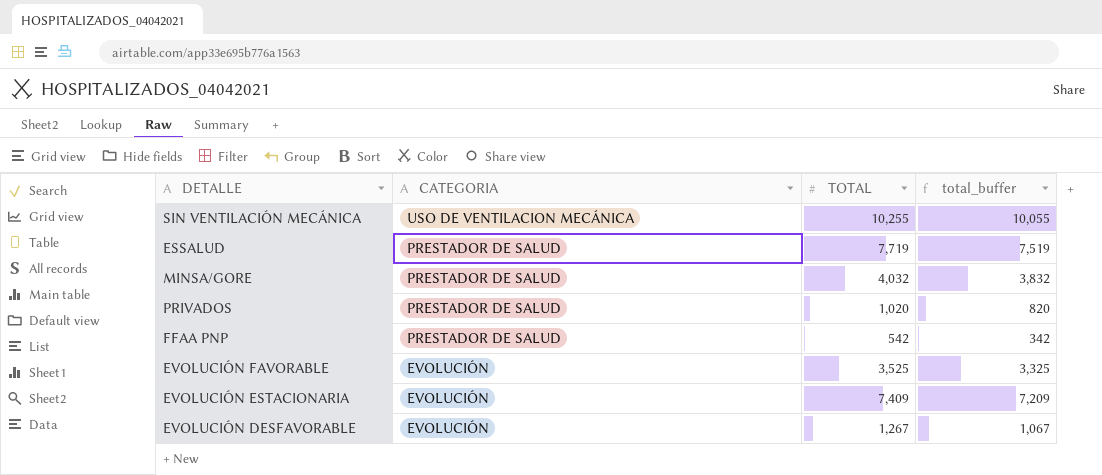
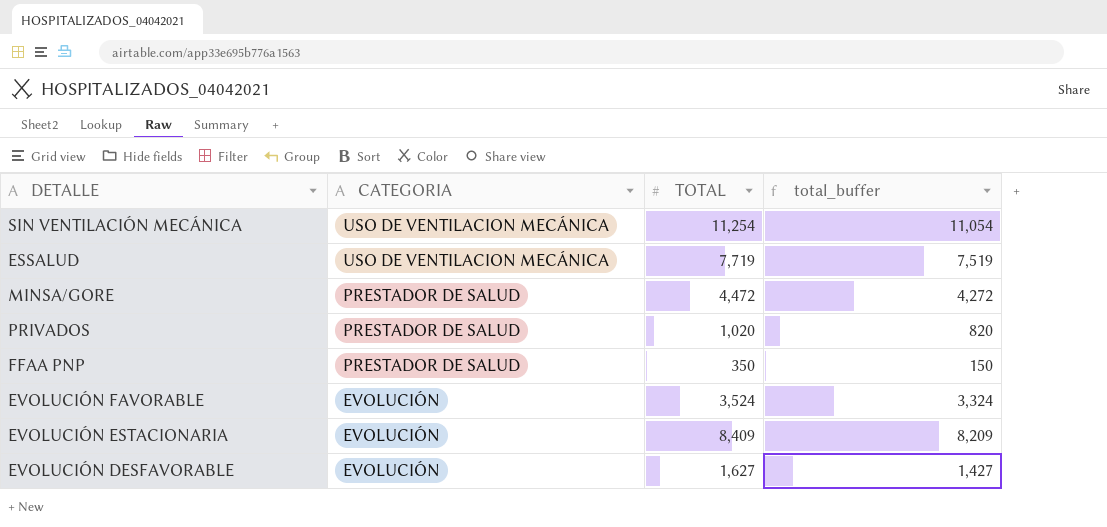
SIN VENTILACIÓN MECÁNICA | TOTAL: 10,255 -> 11,254
SIN VENTILACIÓN MECÁNICA | total_buffer: 10,055 -> 11,054
ESSALUD | CATEGORIA: PRESTADOR DE SALUD -> USO DE VENTILACION MECÁNICA
MINSA/GORE | TOTAL: 4,032 -> 4,472
MINSA/GORE | total_buffer: 3,832 -> 4,272
FFAA PNP | TOTAL: 542 -> 350
FFAA PNP | total_buffer: 342 -> 150
EVOLUCIÓN FAVORABLE | TOTAL: 3,525 -> 3,524
EVOLUCIÓN FAVORABLE | total_buffer: 3,325 -> 3,324
EVOLUCIÓN ESTACIONARIA | TOTAL: 7,409 -> 8,409
EVOLUCIÓN ESTACIONARIA | total_buffer: 7,209 -> 8,209
EVOLUCIÓN DESFAVORABLE | TOTAL: 1,267 -> 1,627
EVOLUCIÓN DESFAVORABLE | total_buffer: 1,067 -> 1,427

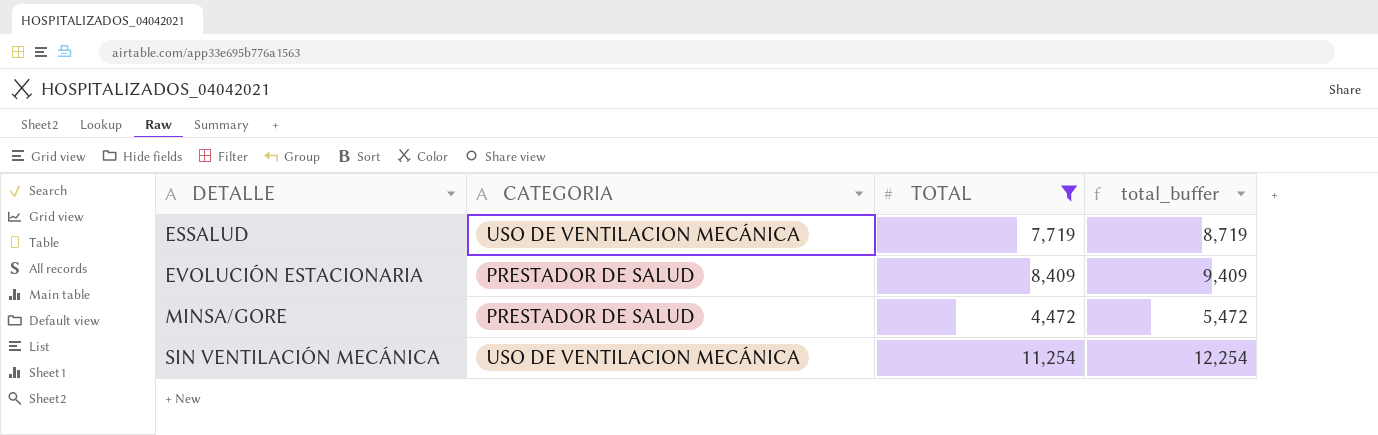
filter: none -> TOTAL >= 4,472
row order: CATEGORIA descending -> DETALLE ascending
column total_buffer | formula: [TOTAL] - 200 -> [TOTAL] + 1000
EVOLUCIÓN ESTACIONARIA | CATEGORIA: EVOLUCIÓN -> PRESTADOR DE SALUD

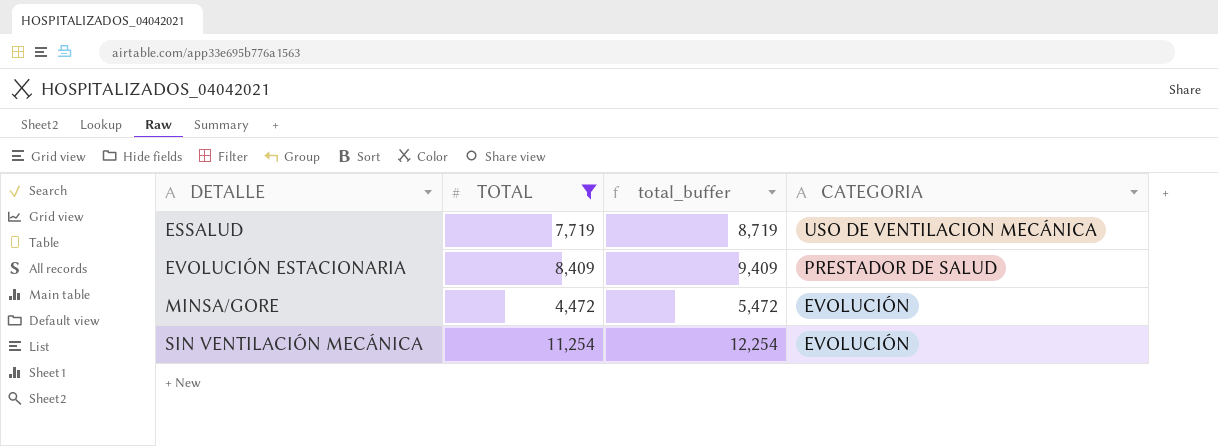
column CATEGORIA | position: 2 -> 4
MINSA/GORE | CATEGORIA: PRESTADOR DE SALUD -> EVOLUCIÓN
SIN VENTILACIÓN MECÁNICA | CATEGORIA: USO DE VENTILACION MECÁNICA -> EVOLUCIÓN

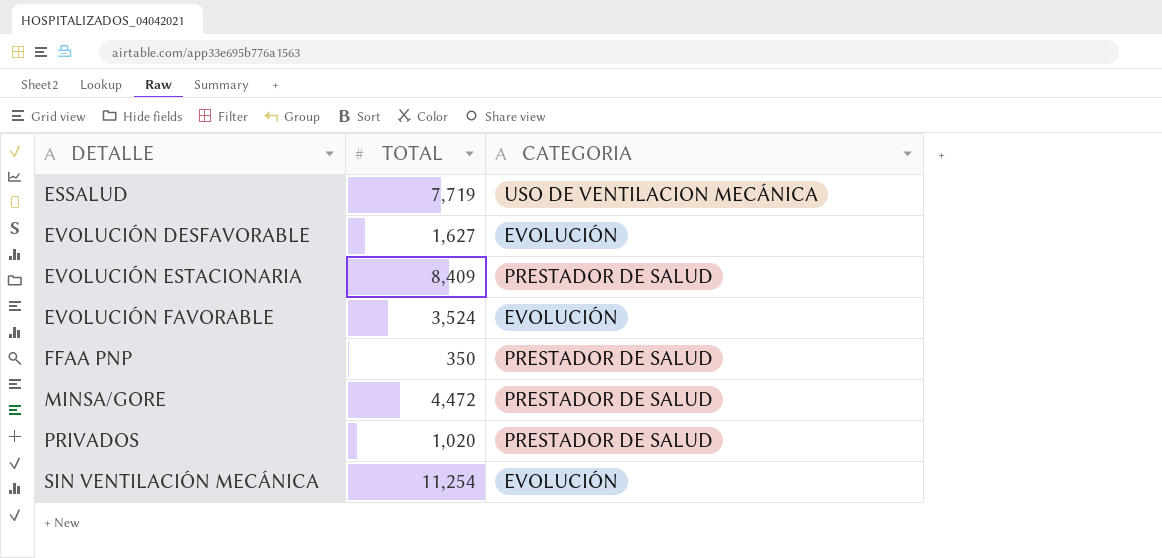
filter: TOTAL >= 4,472 -> none
column total_buffer | formula: [TOTAL] + 1000 -> none
MINSA/GORE | CATEGORIA: EVOLUCIÓN -> PRESTADOR DE SALUD

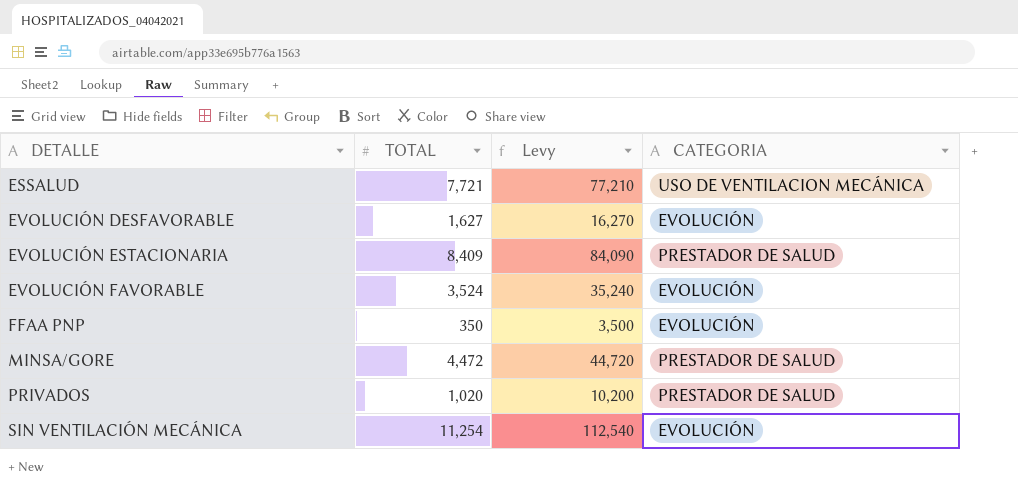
column Levy | formula: none -> [TOTAL] * 10
ESSALUD | TOTAL: 7,719 -> 7,721
FFAA PNP | CATEGORIA: PRESTADOR DE SALUD -> EVOLUCIÓN

